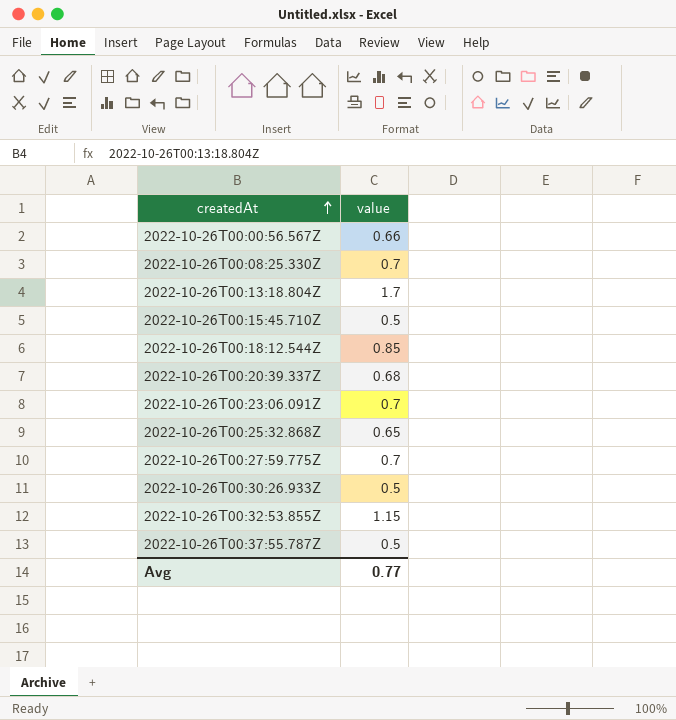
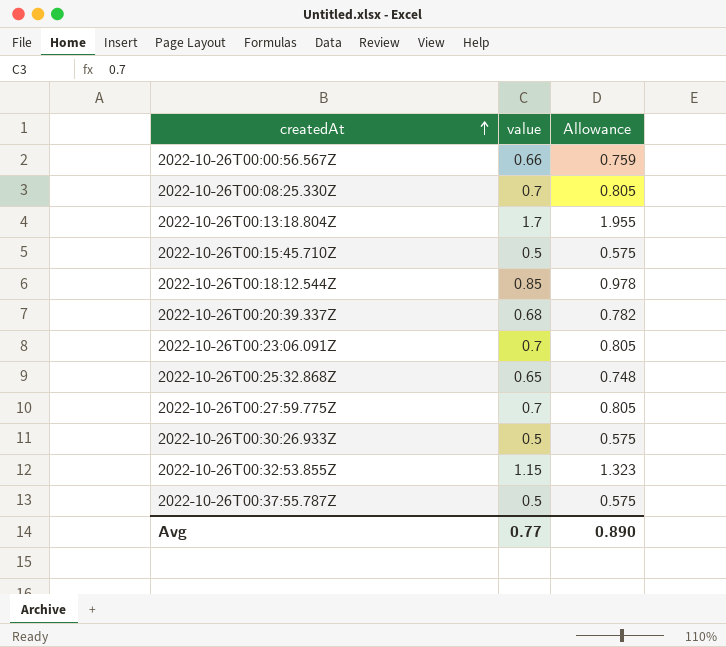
column Allowance | formula: none -> [value] * 1.15

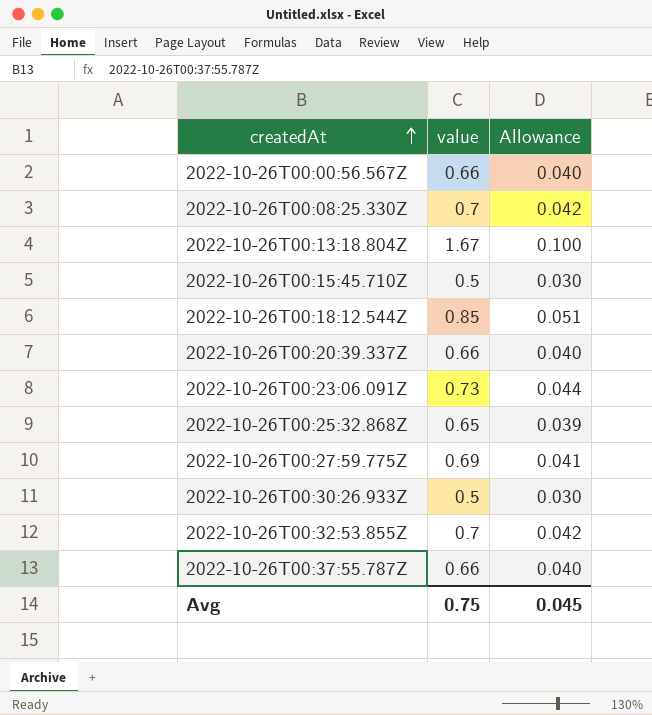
column Allowance | formula: [value] * 1.15 -> [value] * 0.06
2022-10-26T00:13:18.804Z | value: 1.7 -> 1.67
2022-10-26T00:20:39.337Z | value: 0.68 -> 0.66
2022-10-26T00:23:06.091Z | value: 0.7 -> 0.73
2022-10-26T00:27:59.775Z | value: 0.7 -> 0.69
2022-10-26T00:32:53.855Z | value: 1.15 -> 0.7
2022-10-26T00:37:55.787Z | value: 0.5 -> 0.66
Avg | value: 0.77 -> 0.75
Avg | Allowance: 0.890 -> 0.045

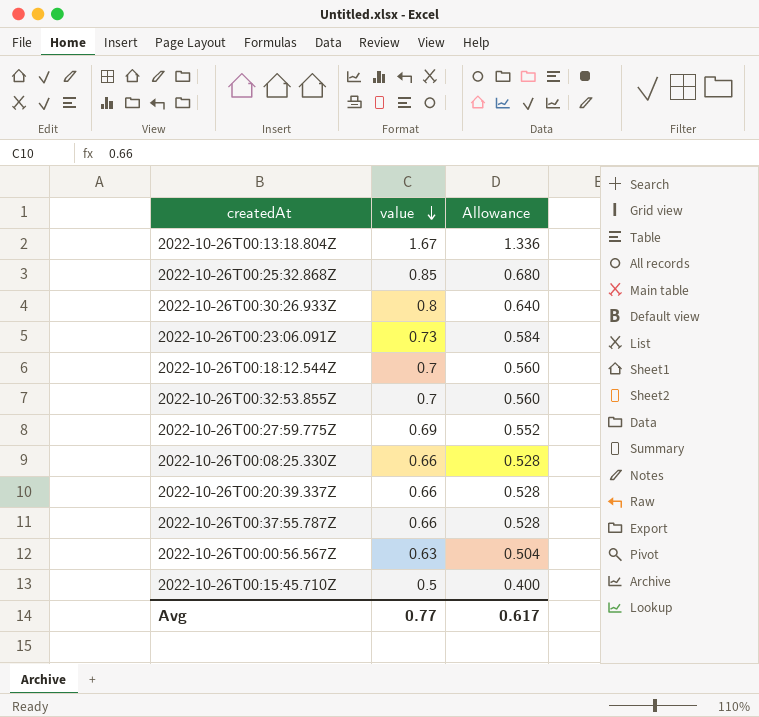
row order: createdAt ascending -> value descending
column Allowance | formula: [value] * 0.06 -> [value] * 0.8
2022-10-26T00:25:32.868Z | value: 0.65 -> 0.85
2022-10-26T00:30:26.933Z | value: 0.5 -> 0.8
2022-10-26T00:18:12.544Z | value: 0.85 -> 0.7
2022-10-26T00:08:25.330Z | value: 0.7 -> 0.66
2022-10-26T00:00:56.567Z | value: 0.66 -> 0.63
Avg | value: 0.75 -> 0.77
Avg | Allowance: 0.045 -> 0.617

